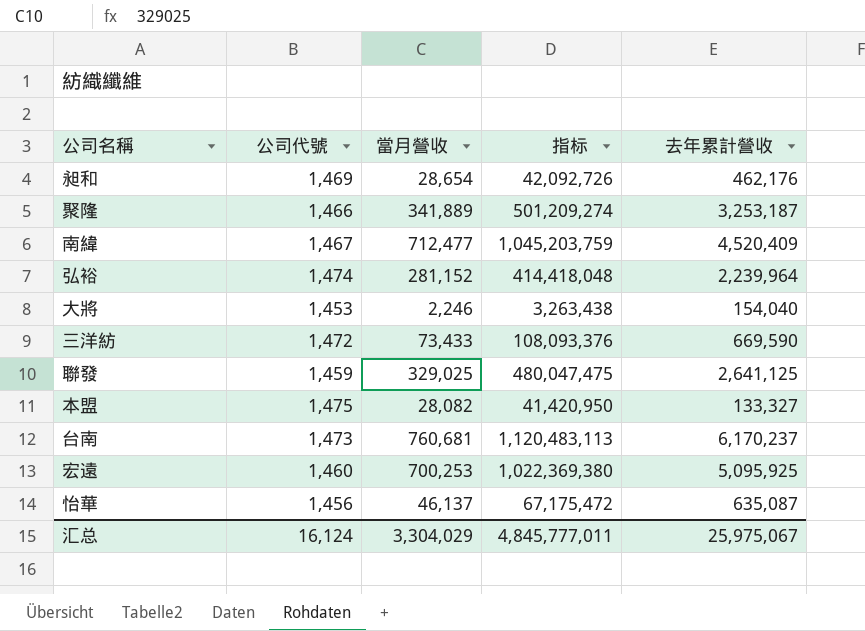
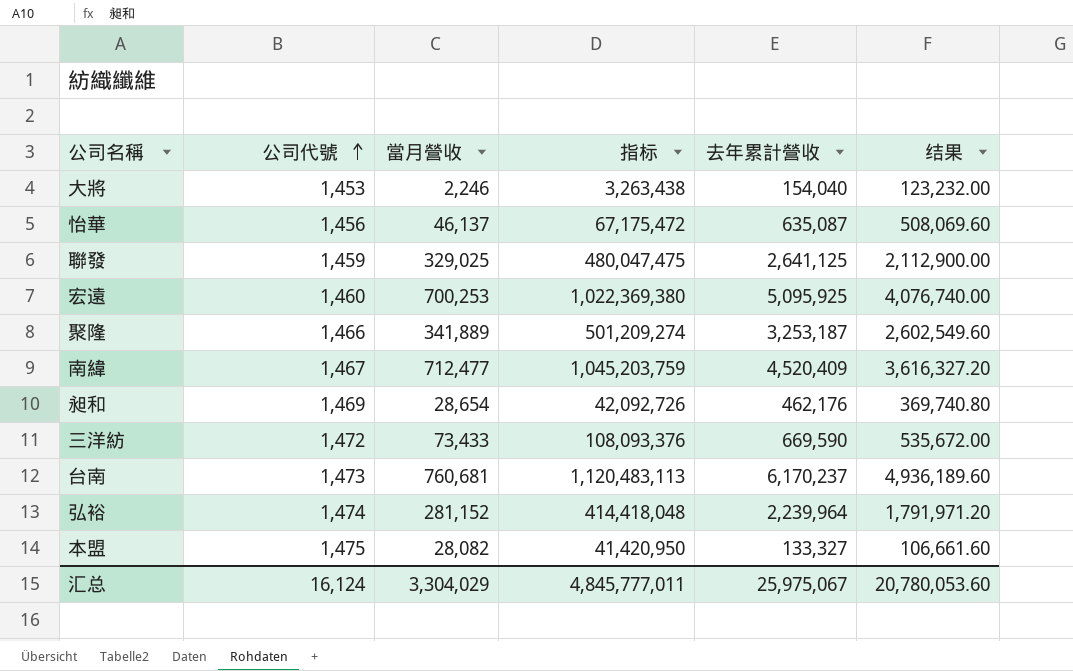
row order: none -> 公司代號 ascending
column 结果 | formula: none -> [去年累計營收] * 0.8

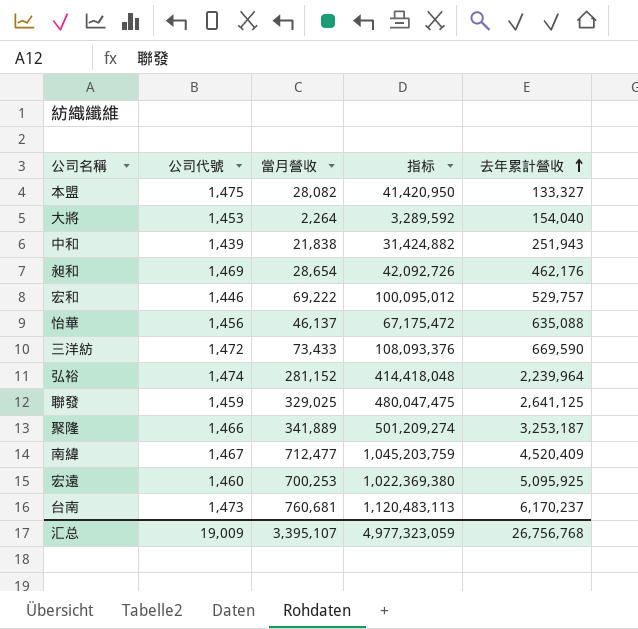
row order: 公司代號 ascending -> 去年累計營收 ascending
column 结果 | formula: [去年累計營收] * 0.8 -> none
大將 | 當月營收: 2,246 -> 2,264
大將 | 指标: 3,263,438 -> 3,289,592
row 中和: none -> 1,439 | 21,838 | 31,424,882 | 251,943
row 宏和: none -> 1,446 | 69,222 | 100,095,012 | 529,757
怡華 | 去年累計營收: 635,087 -> 635,088
汇总 | 公司代號: 16,124 -> 19,009
汇总 | 當月營收: 3,304,029 -> 3,395,107
汇总 | 指标: 4,845,777,011 -> 4,977,323,059
汇总 | 去年累計營收: 25,975,067 -> 26,756,768

